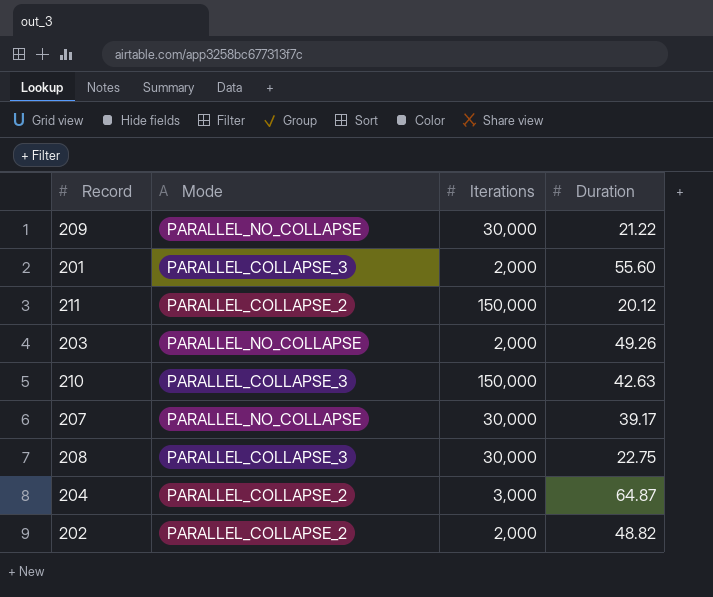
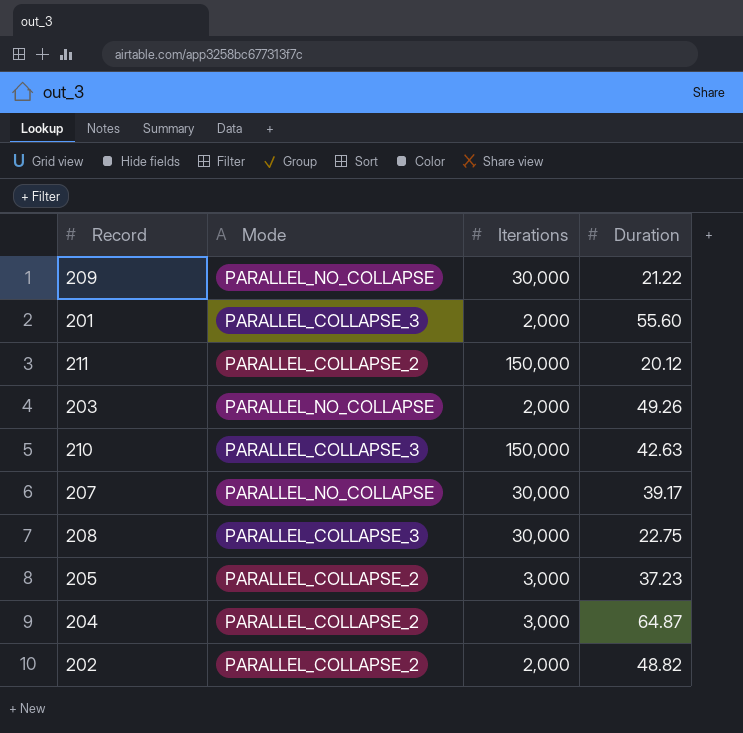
row 205: none -> PARALLEL_COLLAPSE_2 | 3,000 | 37.23

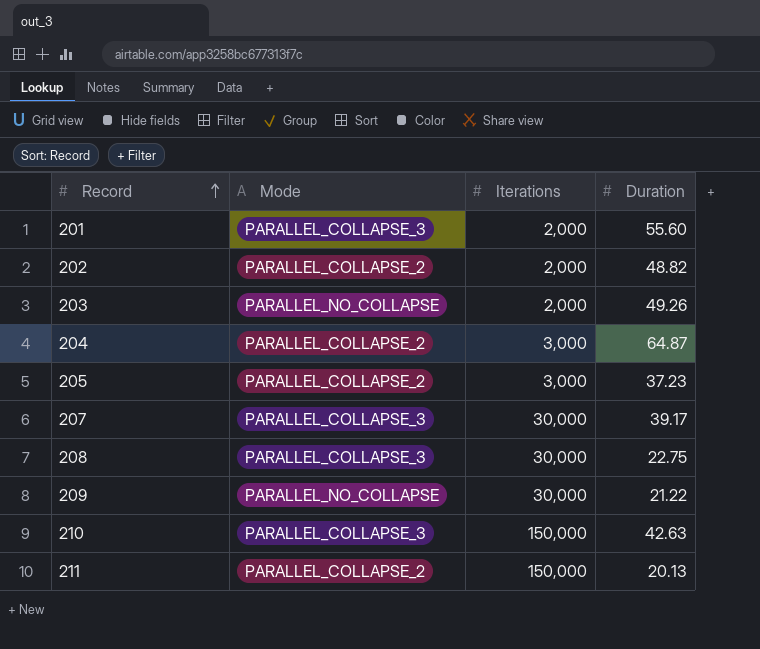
row order: none -> Record ascending
207 | Mode: PARALLEL_NO_COLLAPSE -> PARALLEL_COLLAPSE_3
211 | Duration: 20.12 -> 20.13

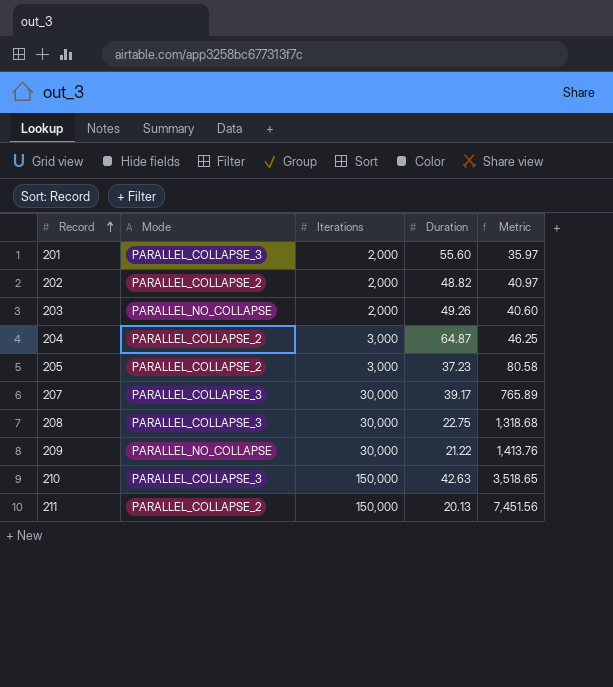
column Metric | formula: none -> [Iterations] / [Duration]

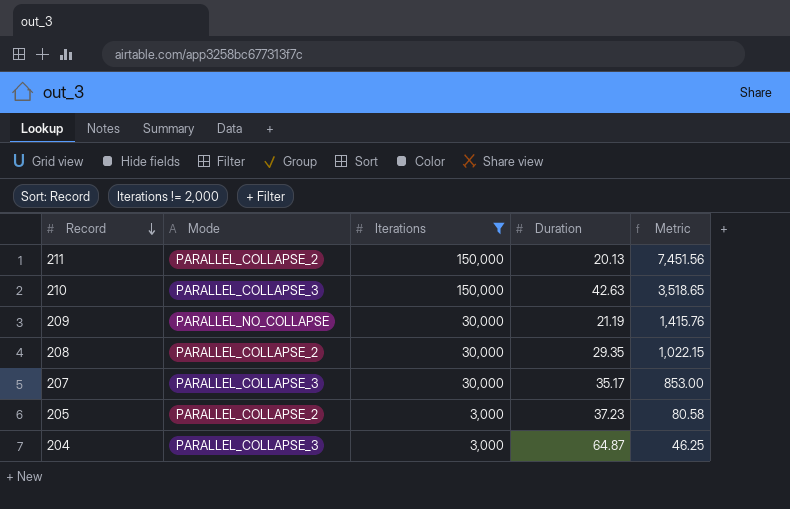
filter: none -> Iterations != 2,000
row order: Record ascending -> Record descending
209 | Duration: 21.22 -> 21.19
209 | Metric: 1,413.76 -> 1,415.76
208 | Mode: PARALLEL_COLLAPSE_3 -> PARALLEL_COLLAPSE_2
208 | Duration: 22.75 -> 29.35
208 | Metric: 1,318.68 -> 1,022.15
207 | Duration: 39.17 -> 35.17
207 | Metric: 765.89 -> 853.00
204 | Mode: PARALLEL_COLLAPSE_2 -> PARALLEL_COLLAPSE_3

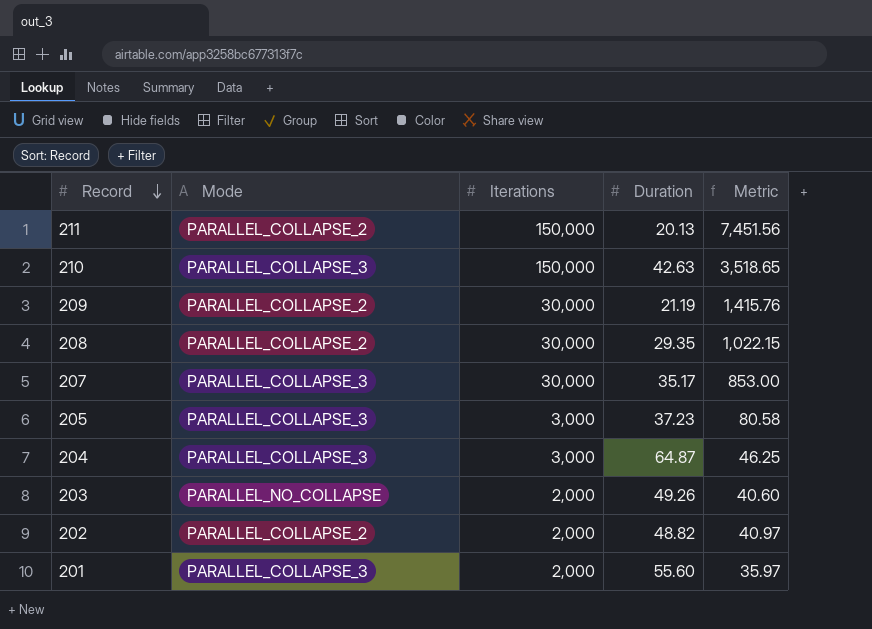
filter: Iterations != 2,000 -> none
209 | Mode: PARALLEL_NO_COLLAPSE -> PARALLEL_COLLAPSE_2
205 | Mode: PARALLEL_COLLAPSE_2 -> PARALLEL_COLLAPSE_3

